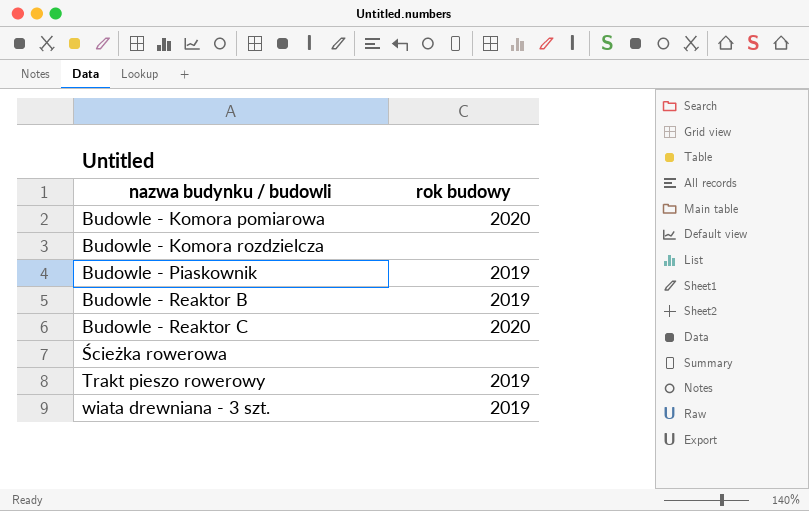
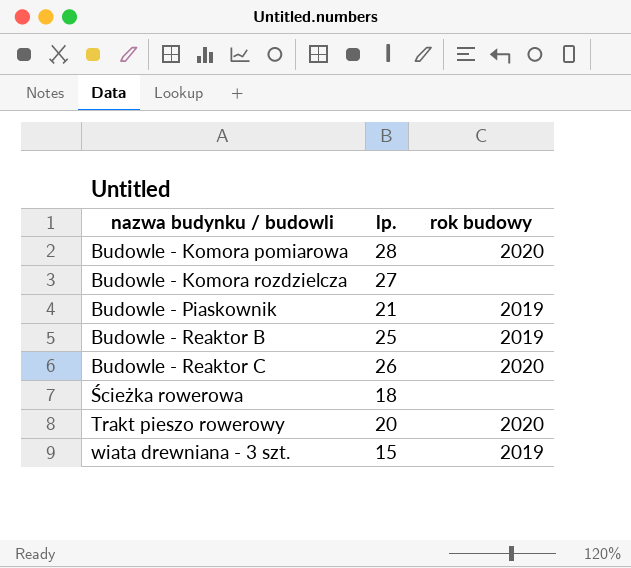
column lp. | position: none -> 2
Trakt pieszo rowerowy | rok budowy: 2019 -> 2020

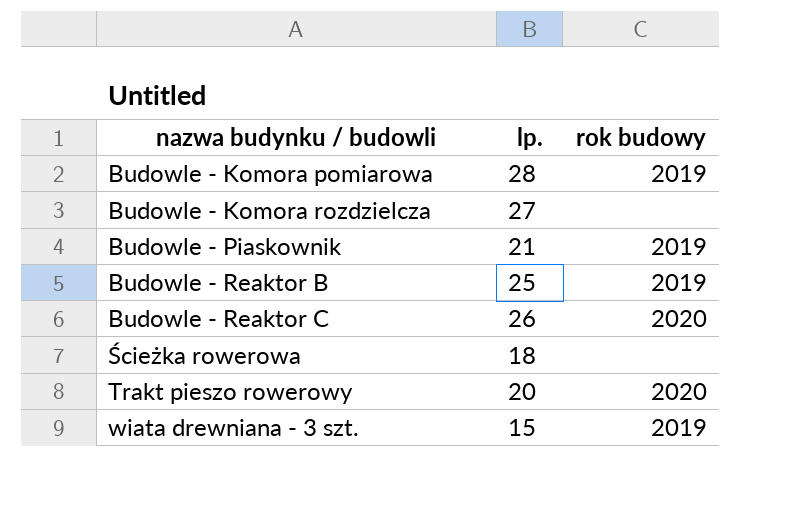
Budowle - Komora pomiarowa | rok budowy: 2020 -> 2019

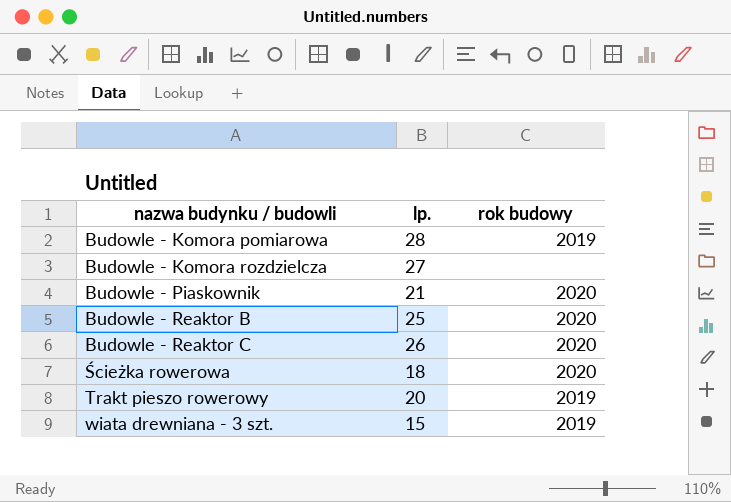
Budowle - Piaskownik | rok budowy: 2019 -> 2020
Budowle - Reaktor B | rok budowy: 2019 -> 2020
Ścieżka rowerowa | rok budowy: none -> 2020
Trakt pieszo rowerowy | rok budowy: 2020 -> 2019

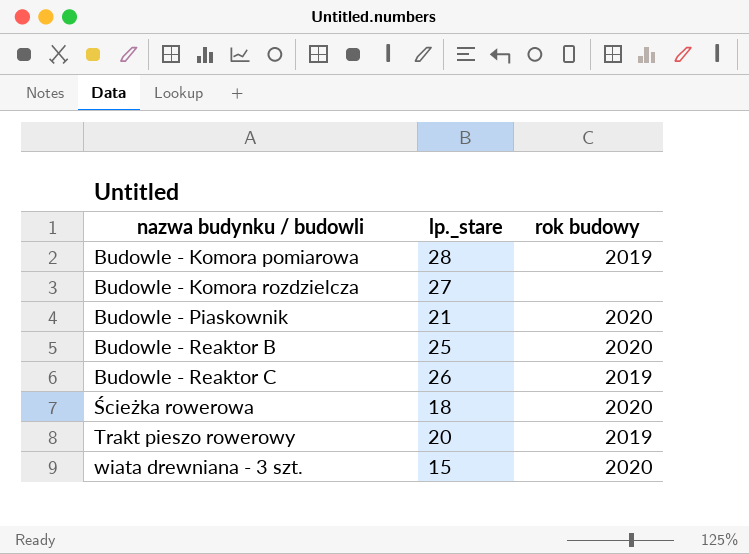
column name: lp. -> lp._stare
Budowle - Reaktor C | rok budowy: 2020 -> 2019
wiata drewniana - 3 szt. | rok budowy: 2019 -> 2020

